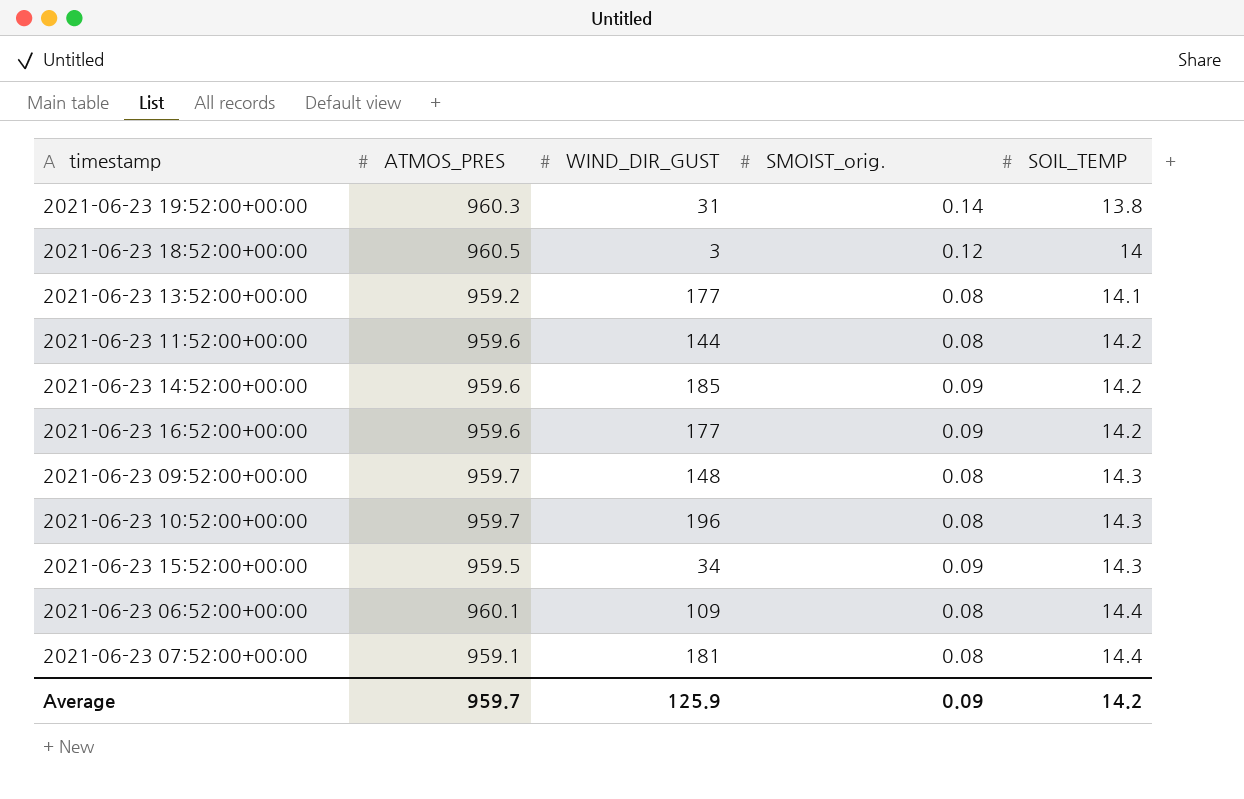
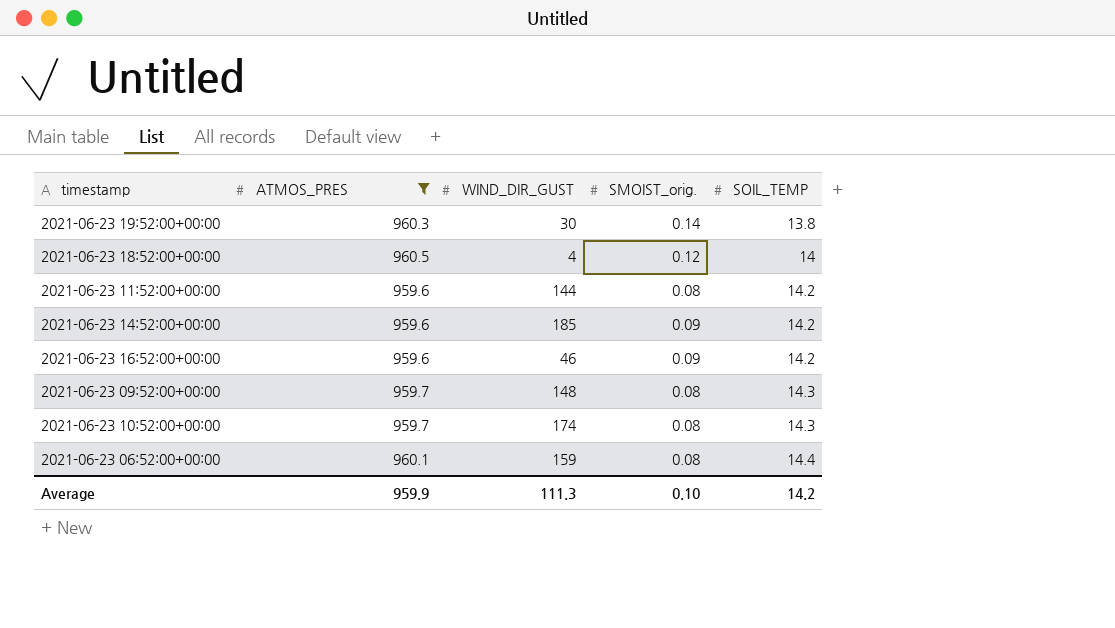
filter: none -> ATMOS_PRES >= 959.6
2021-06-23 19:52:00+00:00 | WIND_DIR_GUST: 31 -> 30
2021-06-23 18:52:00+00:00 | WIND_DIR_GUST: 3 -> 4
2021-06-23 16:52:00+00:00 | WIND_DIR_GUST: 177 -> 46
2021-06-23 10:52:00+00:00 | WIND_DIR_GUST: 196 -> 174
2021-06-23 06:52:00+00:00 | WIND_DIR_GUST: 109 -> 159
Average | ATMOS_PRES: 959.7 -> 959.9
Average | WIND_DIR_GUST: 125.9 -> 111.3
Average | SMOIST_orig.: 0.09 -> 0.10

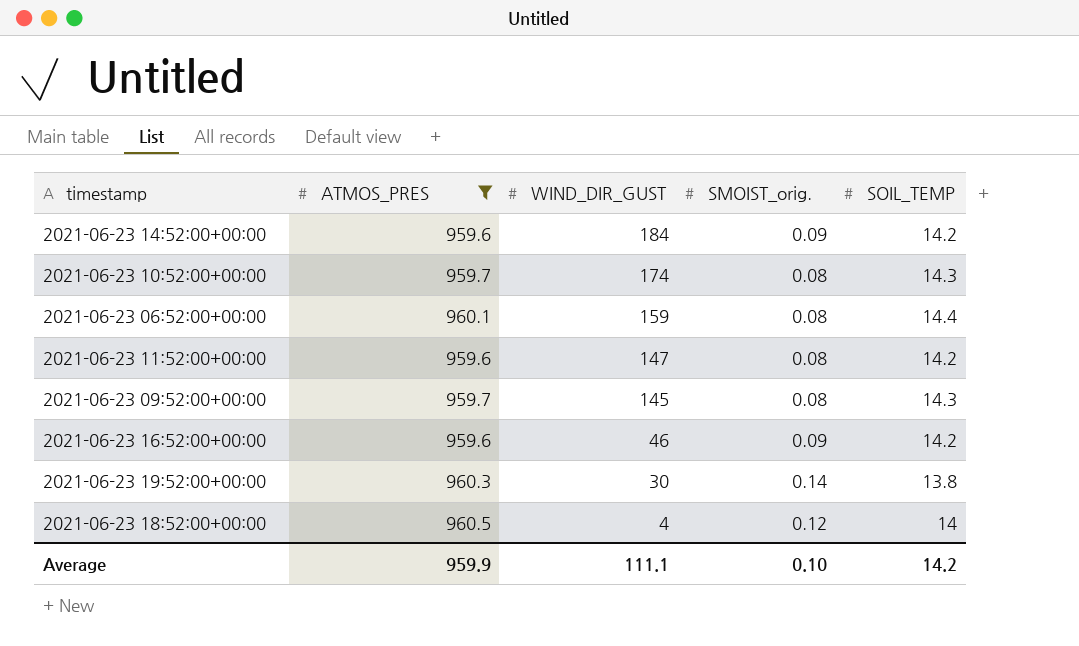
row order: SOIL_TEMP ascending -> WIND_DIR_GUST descending
2021-06-23 14:52:00+00:00 | WIND_DIR_GUST: 185 -> 184
2021-06-23 11:52:00+00:00 | WIND_DIR_GUST: 144 -> 147
2021-06-23 09:52:00+00:00 | WIND_DIR_GUST: 148 -> 145
Average | WIND_DIR_GUST: 111.3 -> 111.1

